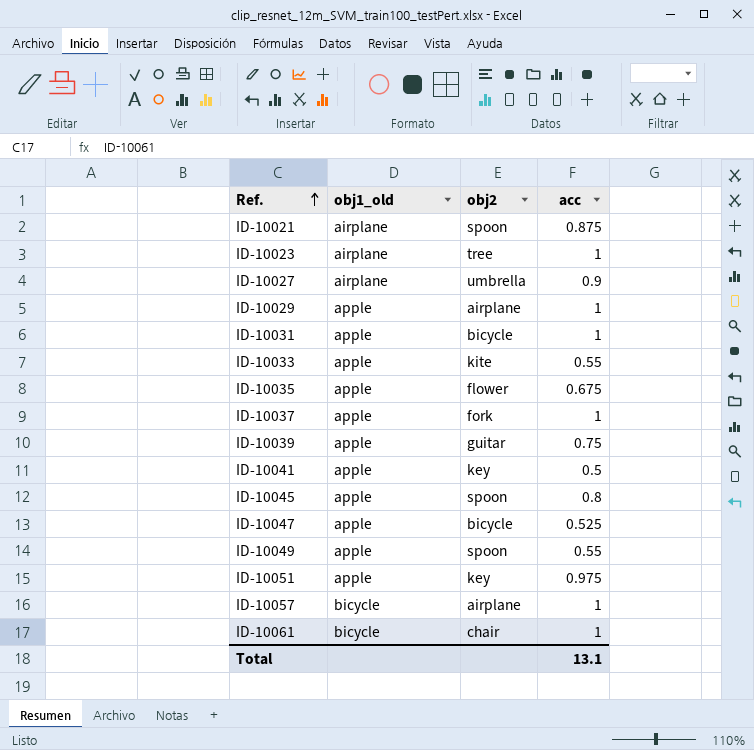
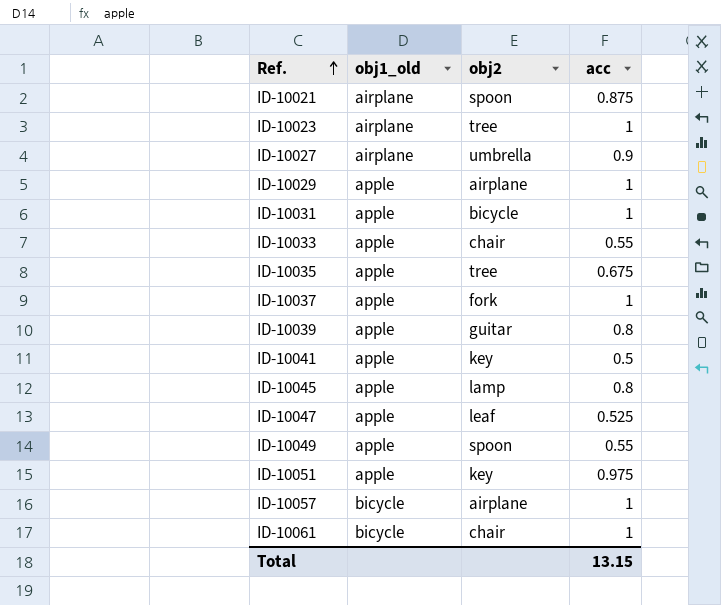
ID-10033 | obj2: kite -> chair
ID-10035 | obj2: flower -> tree
ID-10039 | acc: 0.75 -> 0.8
ID-10045 | obj2: spoon -> lamp
ID-10047 | obj2: bicycle -> leaf
Total | acc: 13.1 -> 13.15

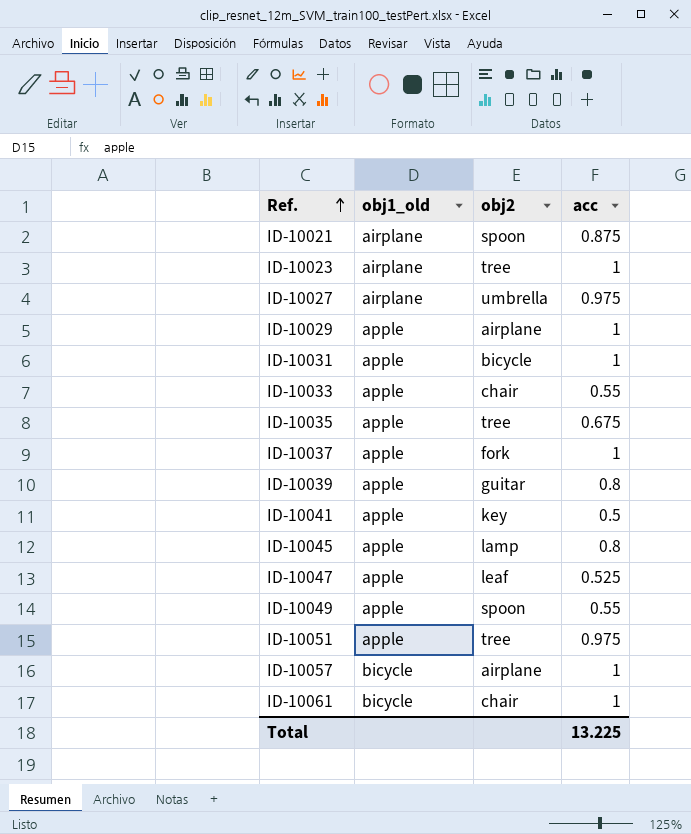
ID-10027 | acc: 0.9 -> 0.975
ID-10051 | obj2: key -> tree
Total | acc: 13.15 -> 13.225

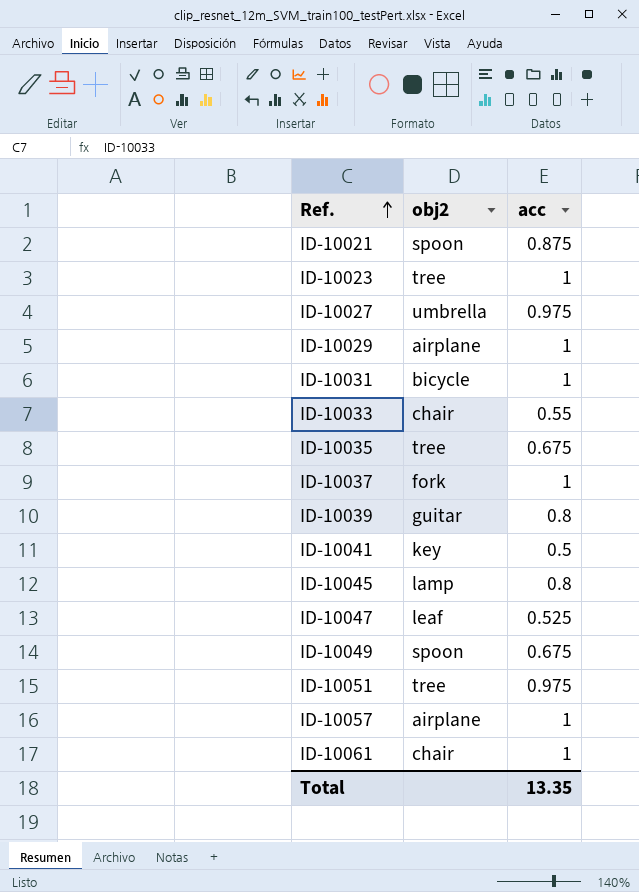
column obj1_old | position: 2 -> none
ID-10049 | acc: 0.55 -> 0.675
Total | acc: 13.225 -> 13.35

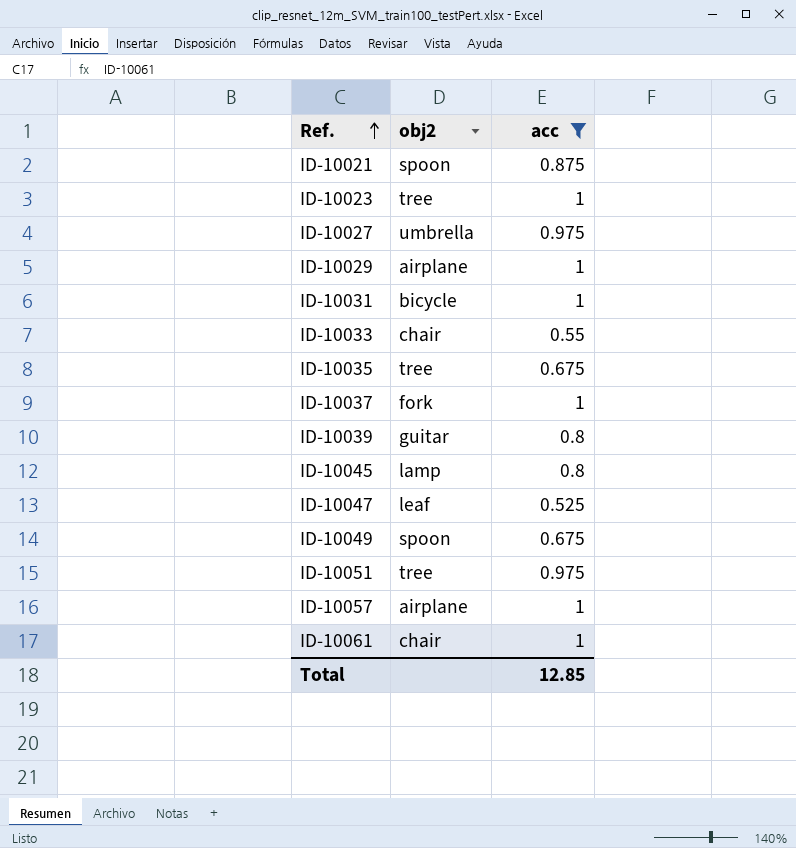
filter: none -> acc != 0.5
Total | acc: 13.35 -> 12.85

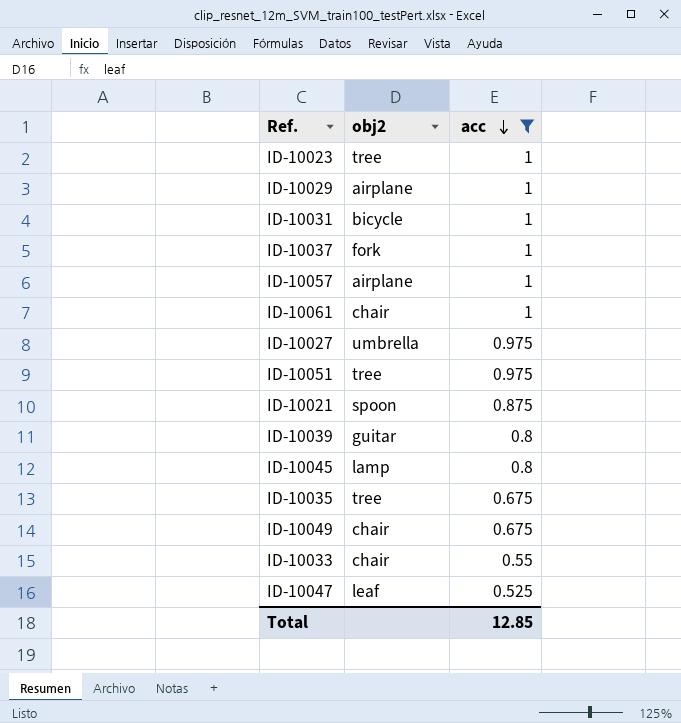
row order: Ref. ascending -> acc descending
ID-10049 | obj2: spoon -> chair

